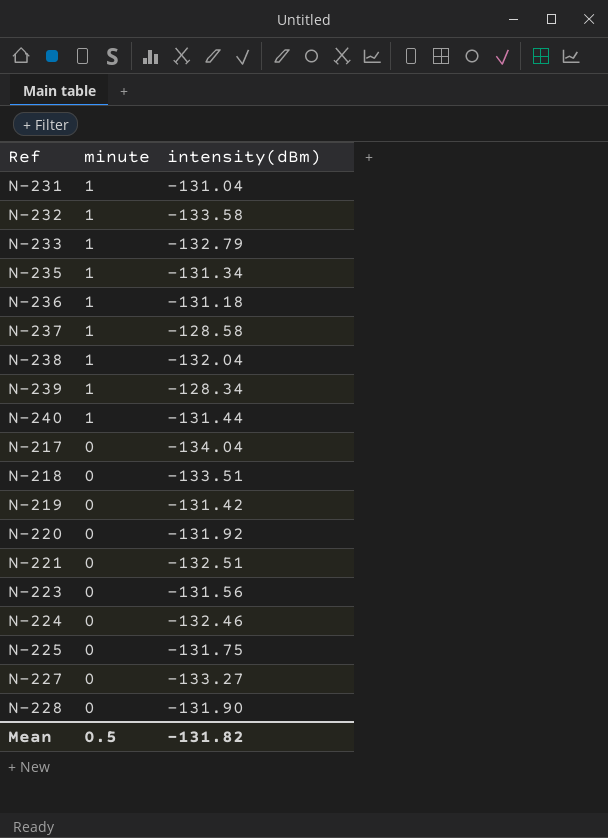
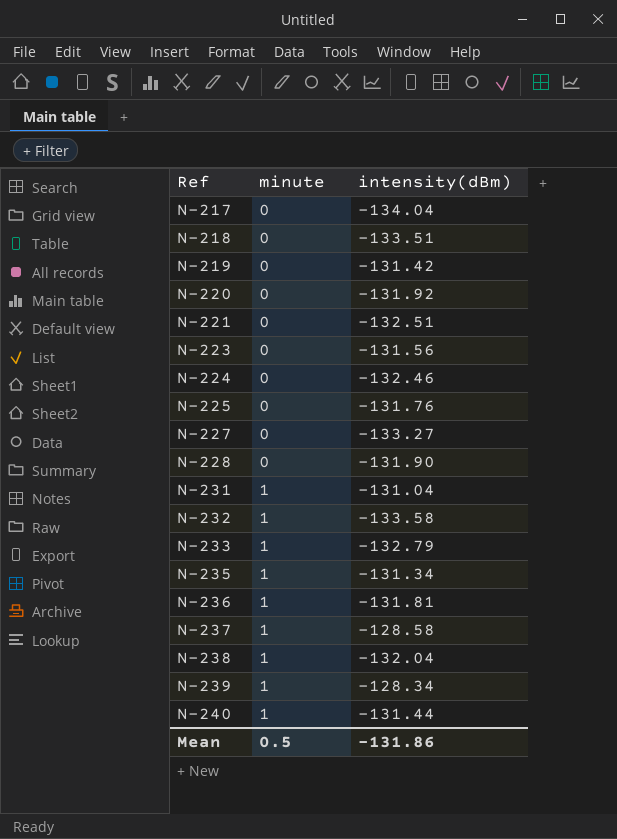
row order: minute descending -> Ref ascending
N-225 | intensity(dBm): -131.75 -> -131.76
N-236 | intensity(dBm): -131.18 -> -131.81
Mean | intensity(dBm): -131.82 -> -131.86

